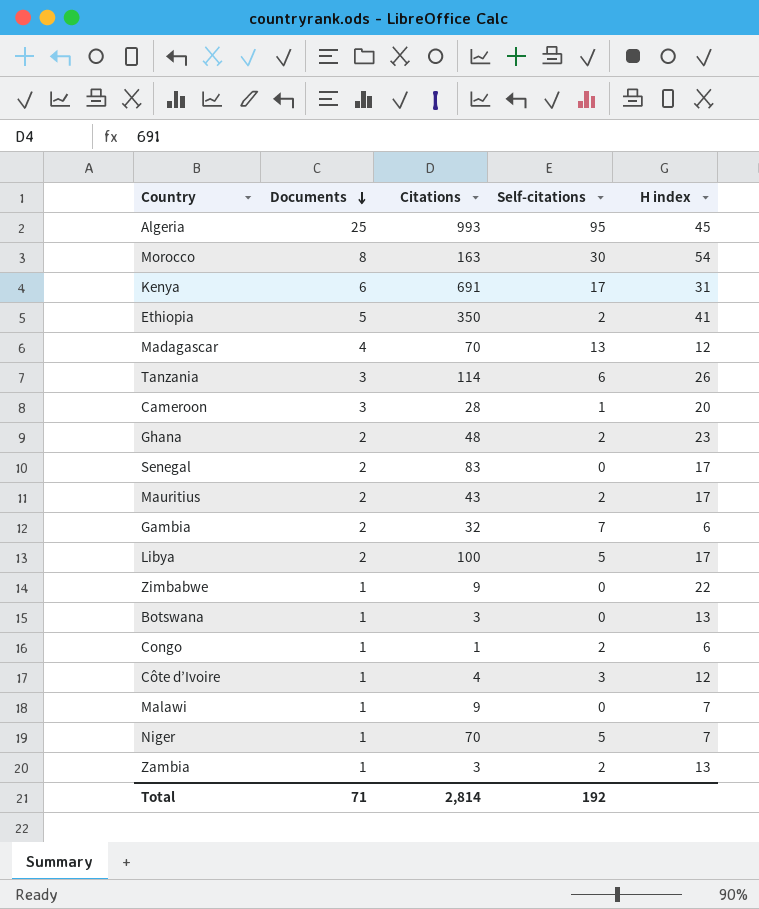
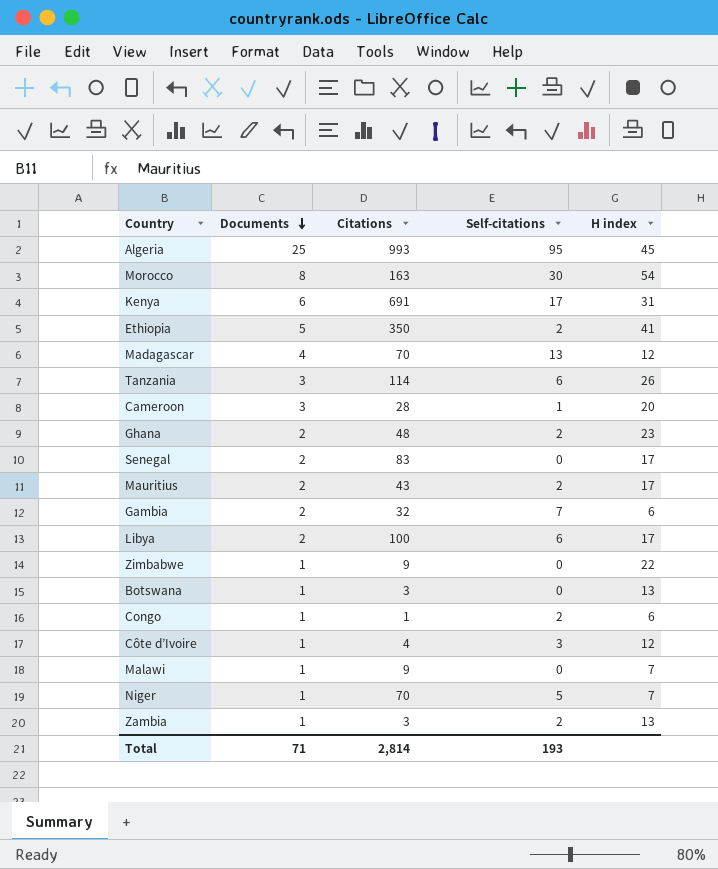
Libya | Self-citations: 5 -> 6
Total | Self-citations: 192 -> 193

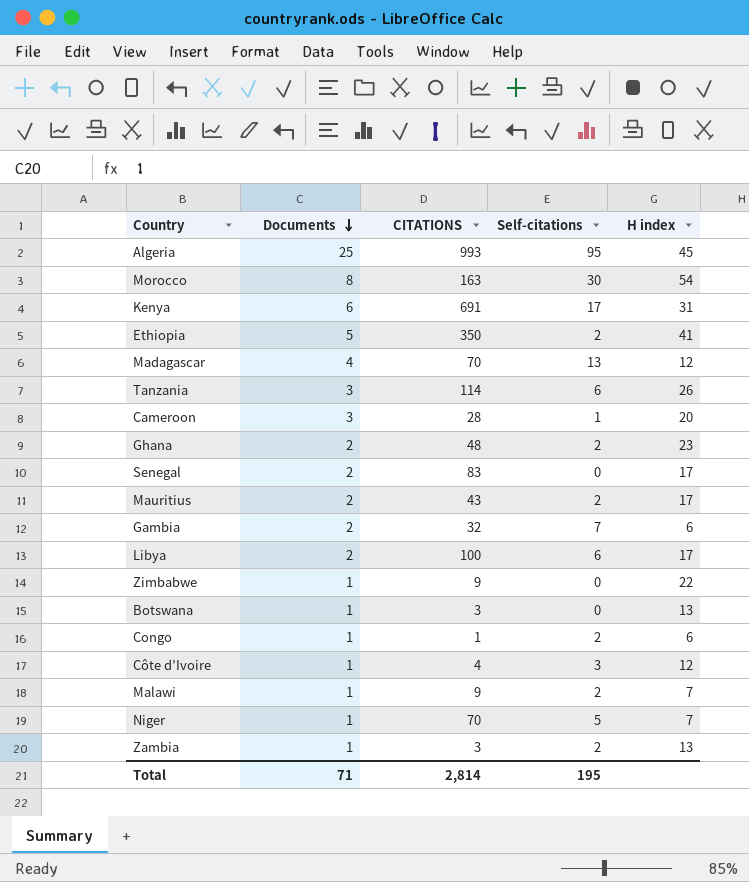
column name: Citations -> CITATIONS
Malawi | Self-citations: 0 -> 2
Total | Self-citations: 193 -> 195

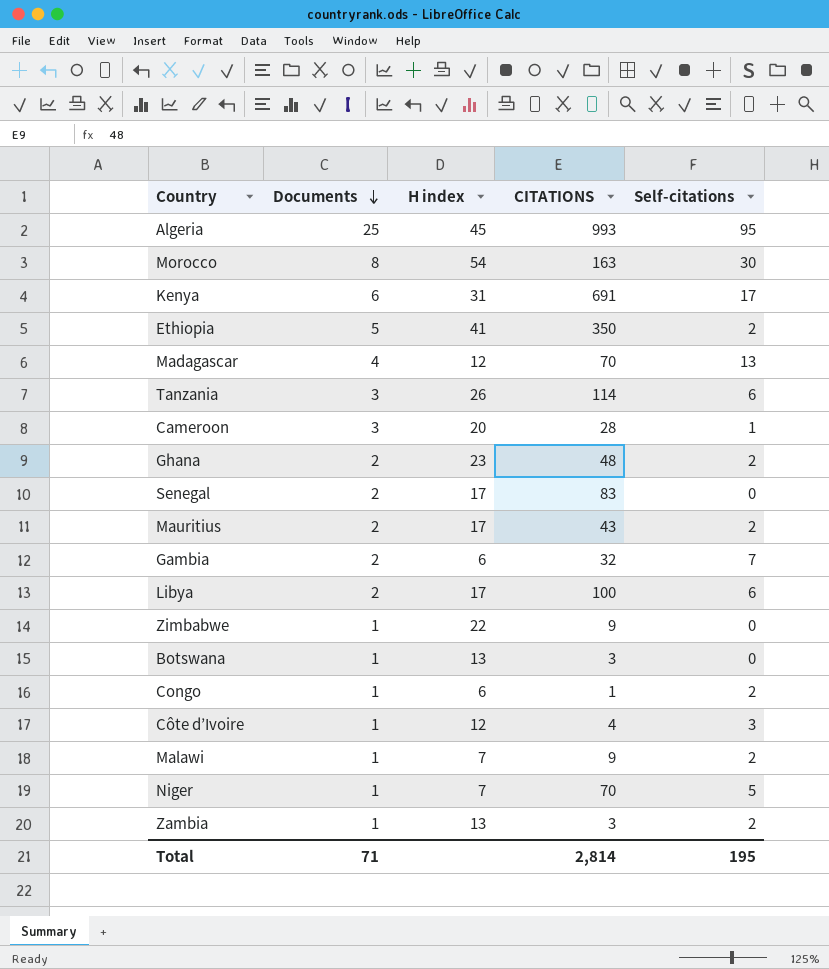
column H index | position: 5 -> 3

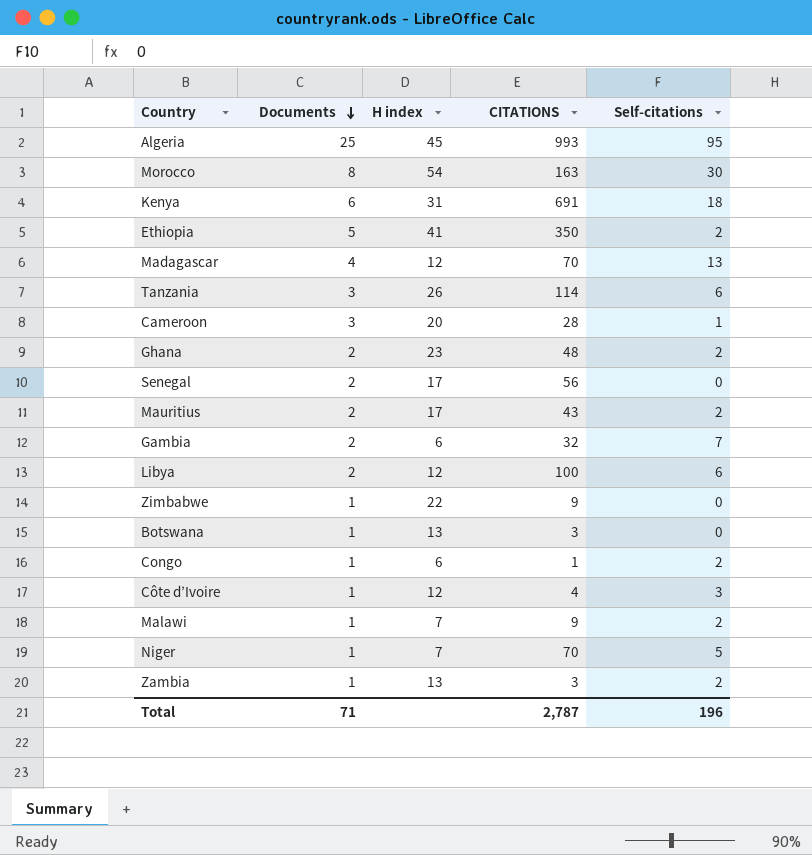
Kenya | Self-citations: 17 -> 18
Senegal | CITATIONS: 83 -> 56
Libya | H index: 17 -> 12
Total | CITATIONS: 2,814 -> 2,787
Total | Self-citations: 195 -> 196

